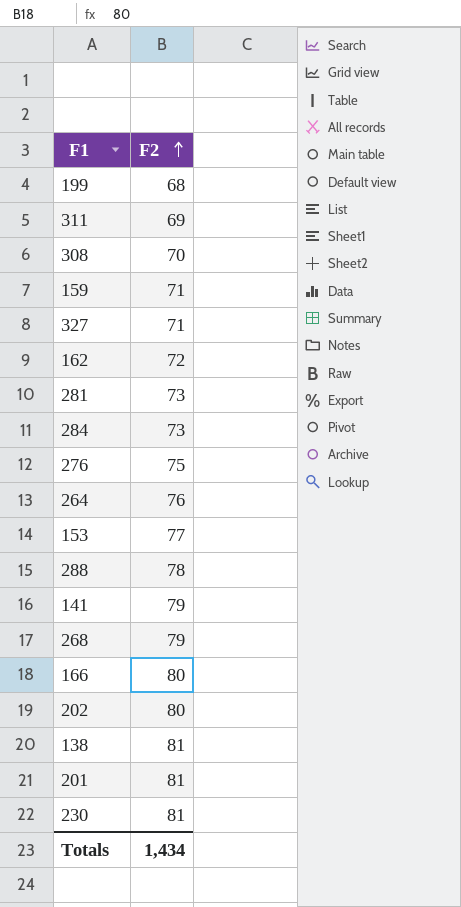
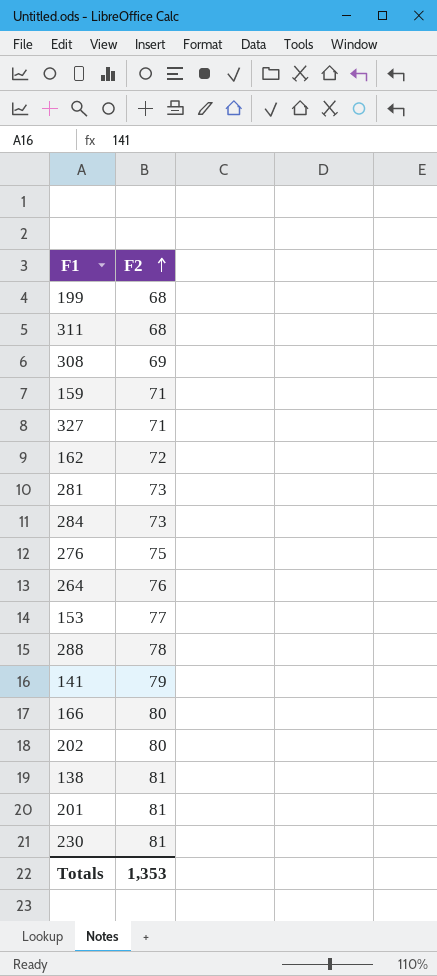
row 268: 79 -> none
311 | F2: 69 -> 68
308 | F2: 70 -> 69
Totals | F2: 1,434 -> 1,353

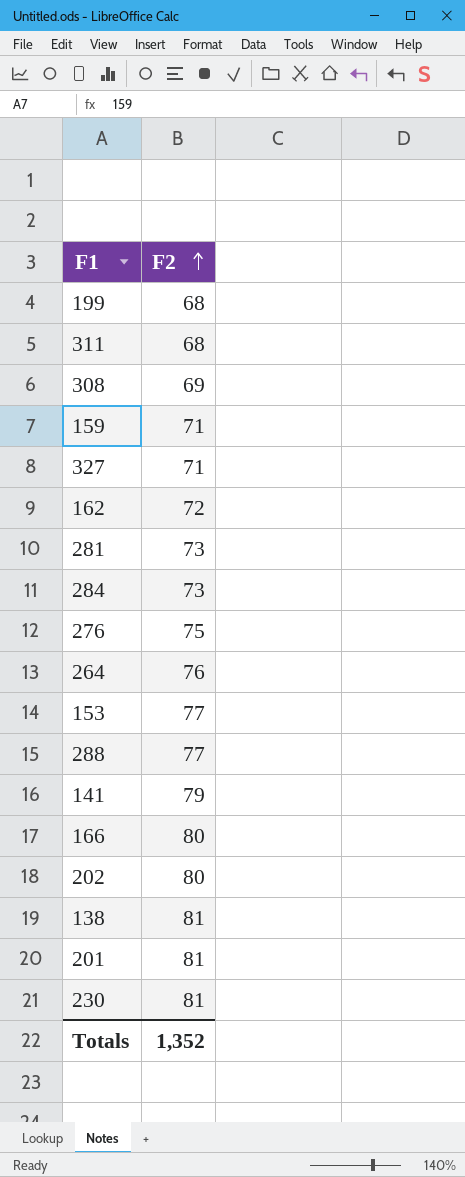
288 | F2: 78 -> 77
Totals | F2: 1,353 -> 1,352

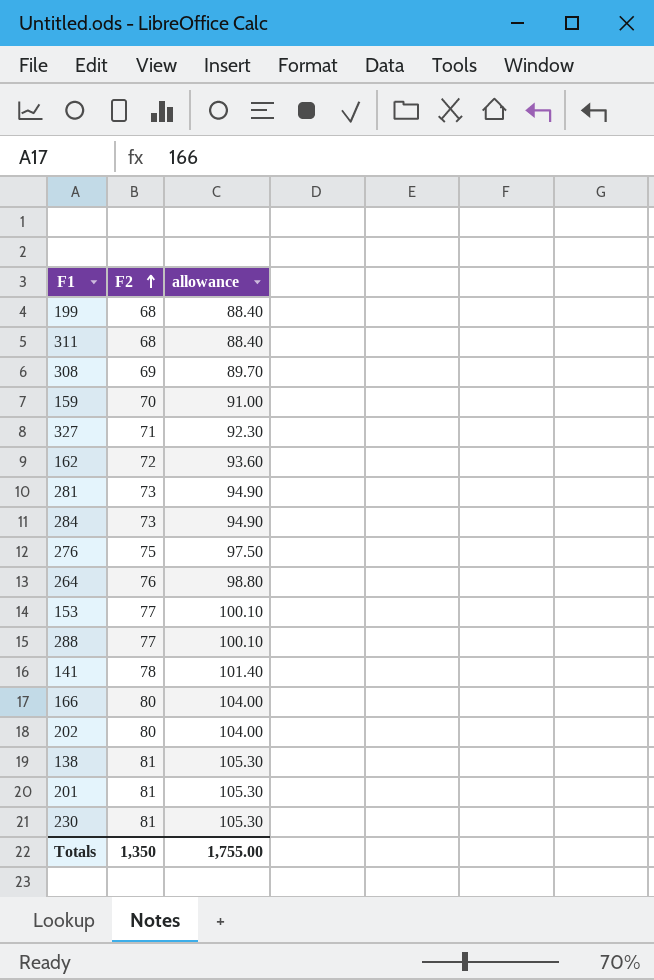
column allowance | formula: none -> [F2] * 1.3
159 | F2: 71 -> 70
141 | F2: 79 -> 78
Totals | F2: 1,352 -> 1,350

